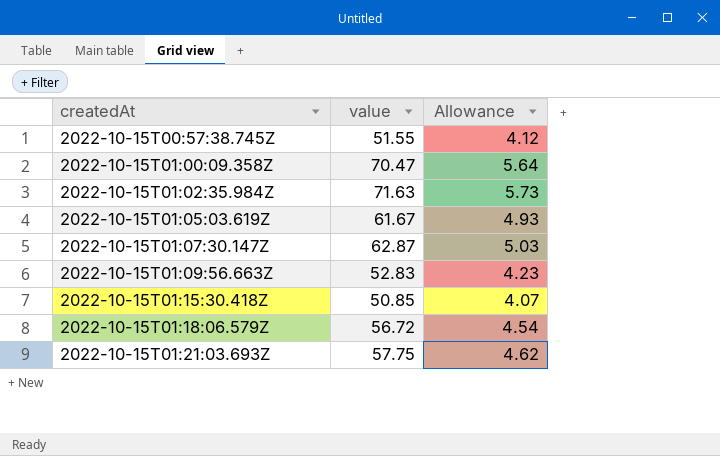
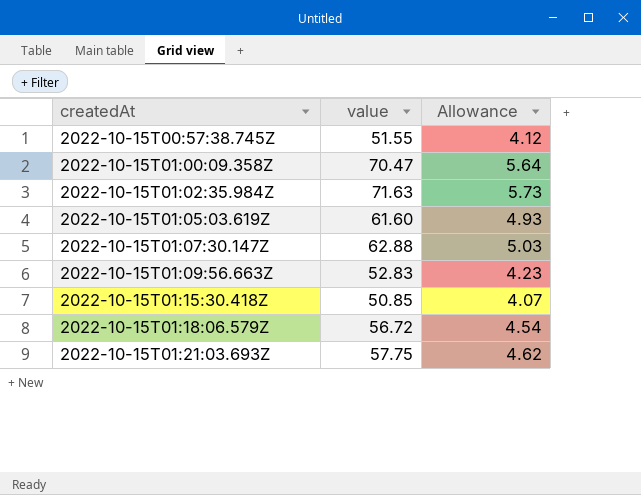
2022-10-15T01:05:03.619Z | value: 61.67 -> 61.60
2022-10-15T01:07:30.147Z | value: 62.87 -> 62.88

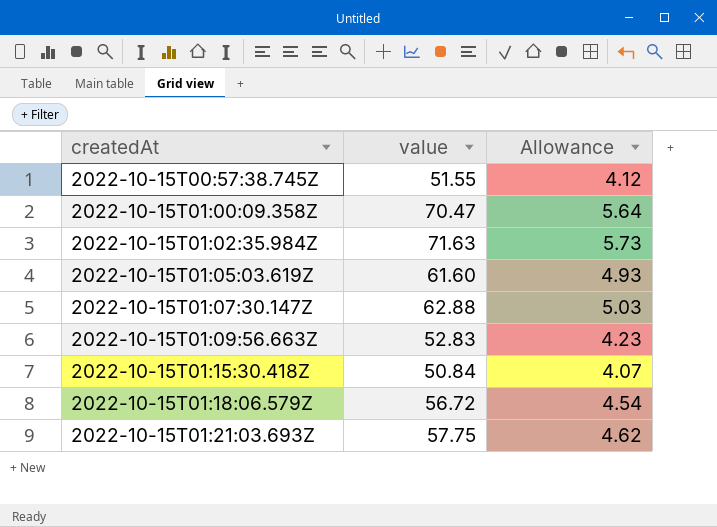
2022-10-15T01:15:30.418Z | value: 50.85 -> 50.84

